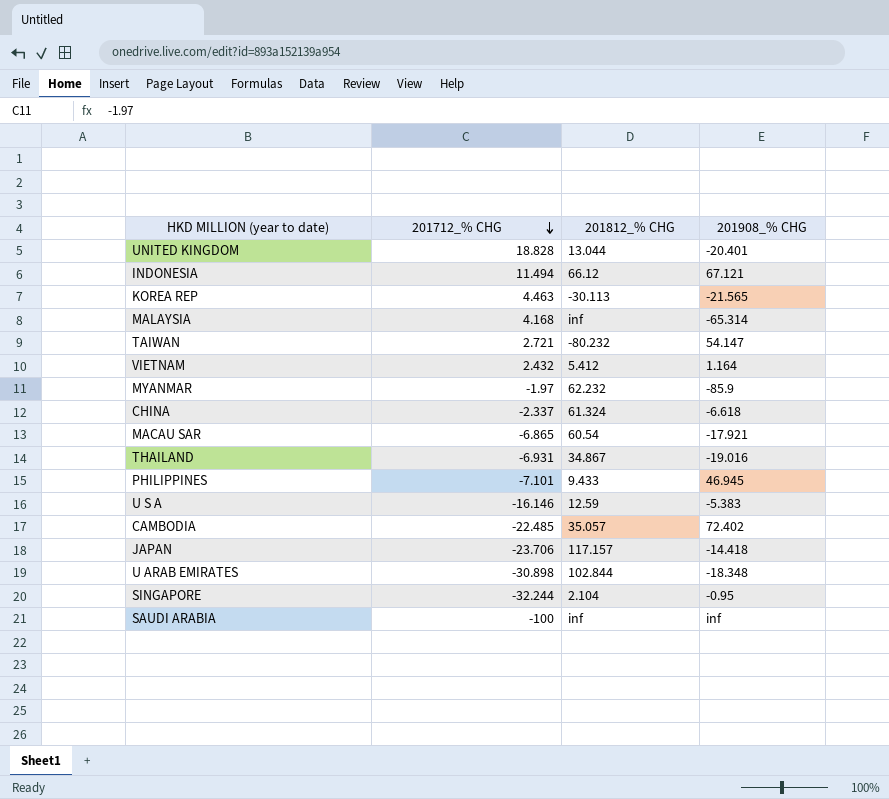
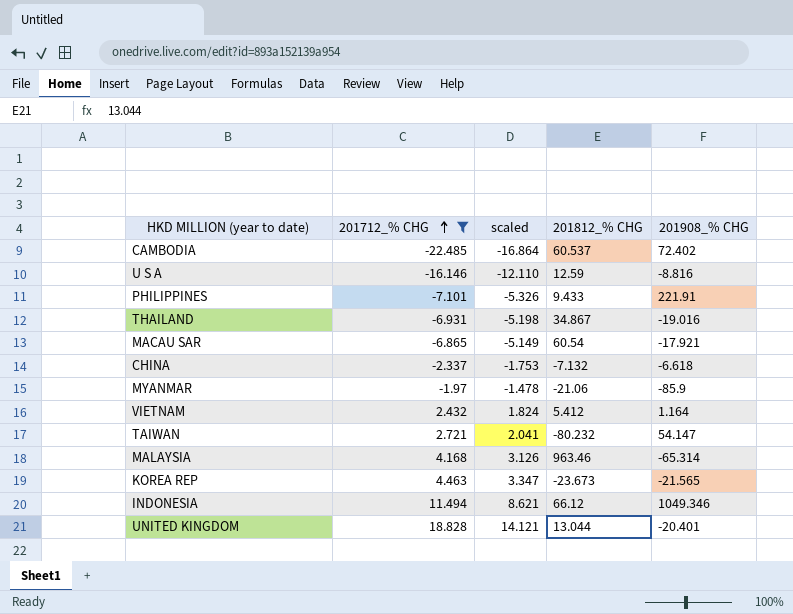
filter: none -> 201712_% CHG >= -22.485
row order: 201712_% CHG descending -> 201712_% CHG ascending
column scaled | formula: none -> [201712_% CHG] * 0.75
CAMBODIA | 201812_% CHG: 35.057 -> 60.537
U S A | 201908_% CHG: -5.383 -> -8.816
PHILIPPINES | 201908_% CHG: 46.945 -> 221.91
CHINA | 201812_% CHG: 61.324 -> -7.132
MYANMAR | 201812_% CHG: 62.232 -> -21.06
MALAYSIA | 201812_% CHG: inf -> 963.46
KOREA REP | 201812_% CHG: -30.113 -> -23.673
INDONESIA | 201908_% CHG: 67.121 -> 1049.346

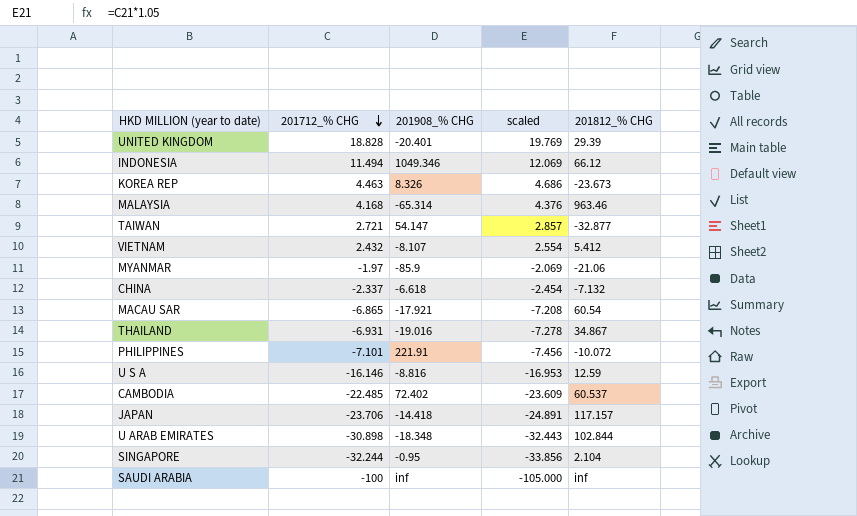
filter: 201712_% CHG >= -22.485 -> none
row order: 201712_% CHG ascending -> 201712_% CHG descending
column 201908_% CHG | position: 5 -> 3
column scaled | formula: [201712_% CHG] * 0.75 -> [201712_% CHG] * 1.05
UNITED KINGDOM | 201812_% CHG: 13.044 -> 29.39
KOREA REP | 201908_% CHG: -21.565 -> 8.326
TAIWAN | 201812_% CHG: -80.232 -> -32.877
VIETNAM | 201908_% CHG: 1.164 -> -8.107
PHILIPPINES | 201812_% CHG: 9.433 -> -10.072

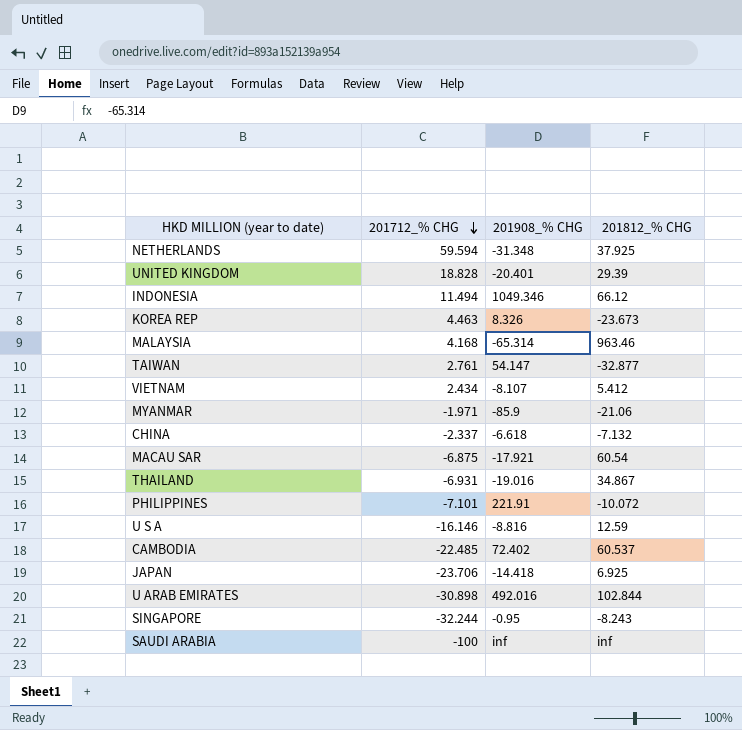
column scaled | formula: [201712_% CHG] * 1.05 -> none
row NETHERLANDS: none -> 59.594 | -31.348 | 37.925
TAIWAN | 201712_% CHG: 2.721 -> 2.761
VIETNAM | 201712_% CHG: 2.432 -> 2.434
MYANMAR | 201712_% CHG: -1.97 -> -1.971
MACAU SAR | 201712_% CHG: -6.865 -> -6.875
JAPAN | 201812_% CHG: 117.157 -> 6.925
U ARAB EMIRATES | 201908_% CHG: -18.348 -> 492.016
SINGAPORE | 201812_% CHG: 2.104 -> -8.243

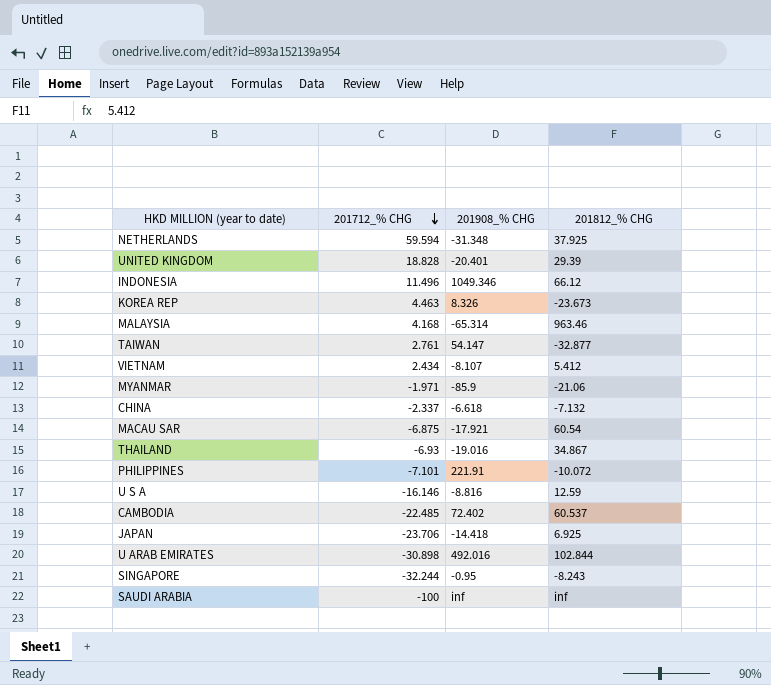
INDONESIA | 201712_% CHG: 11.494 -> 11.496
THAILAND | 201712_% CHG: -6.931 -> -6.93

